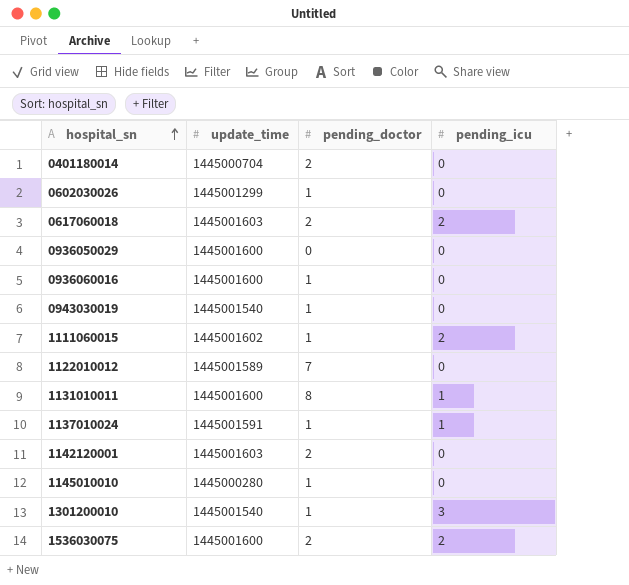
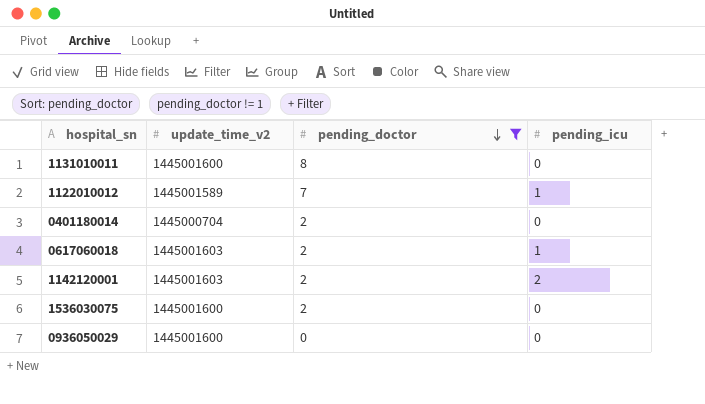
filter: none -> pending_doctor != 1
row order: hospital_sn ascending -> pending_doctor descending
column name: update_time -> update_time_v2
1131010011 | pending_icu: 1 -> 0
1122010012 | pending_icu: 0 -> 1
0617060018 | pending_icu: 2 -> 1
1142120001 | pending_icu: 0 -> 2
1536030075 | pending_icu: 2 -> 0

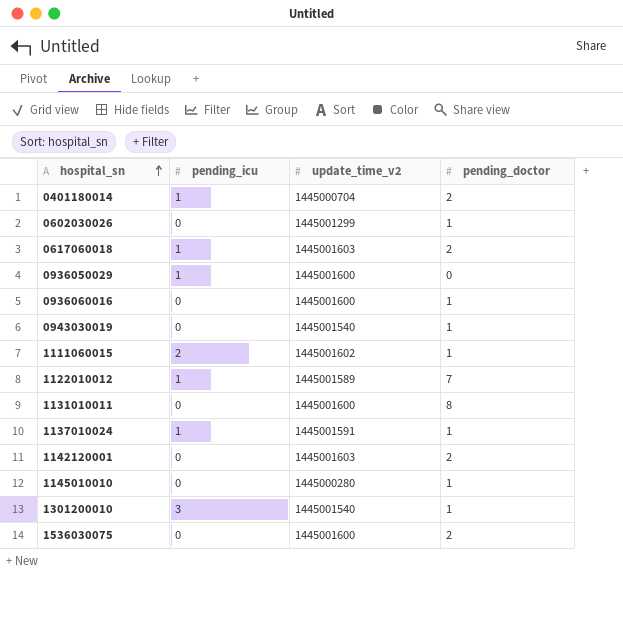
filter: pending_doctor != 1 -> none
row order: pending_doctor descending -> hospital_sn ascending
column pending_icu | position: 4 -> 2
0401180014 | pending_icu: 0 -> 1
0936050029 | pending_icu: 0 -> 1
1142120001 | pending_icu: 2 -> 0

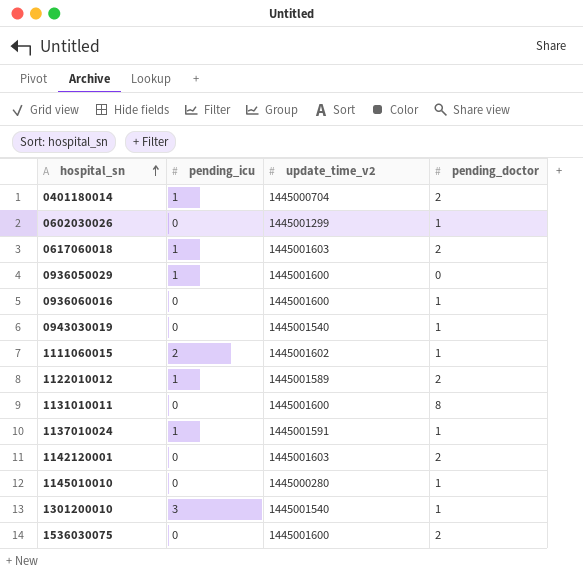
1122010012 | pending_doctor: 7 -> 2

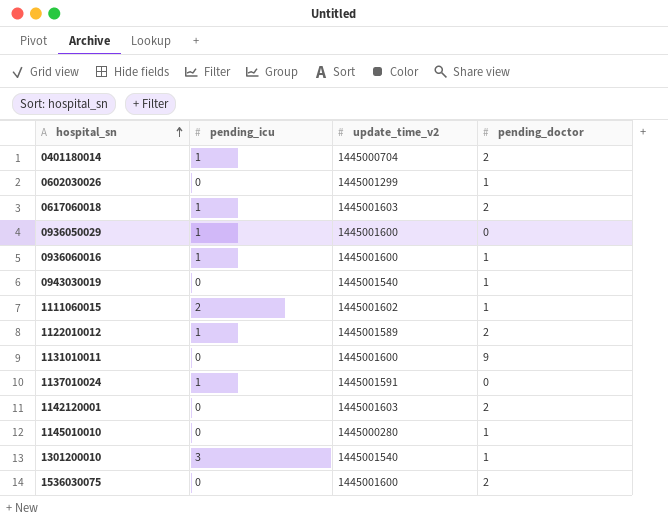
0936060016 | pending_icu: 0 -> 1
1131010011 | pending_doctor: 8 -> 9
1137010024 | pending_doctor: 1 -> 0

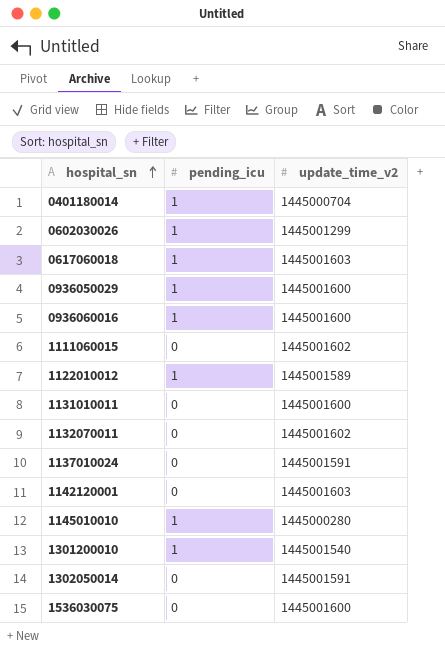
column pending_doctor | position: 4 -> none
row 0943030019: 0 | 1445001540 | 1 -> none
0602030026 | pending_icu: 0 -> 1
1111060015 | pending_icu: 2 -> 0
row 1132070011: none -> 0 | 1445001602
1137010024 | pending_icu: 1 -> 0
1145010010 | pending_icu: 0 -> 1
1301200010 | pending_icu: 3 -> 1
row 1302050014: none -> 0 | 1445001591

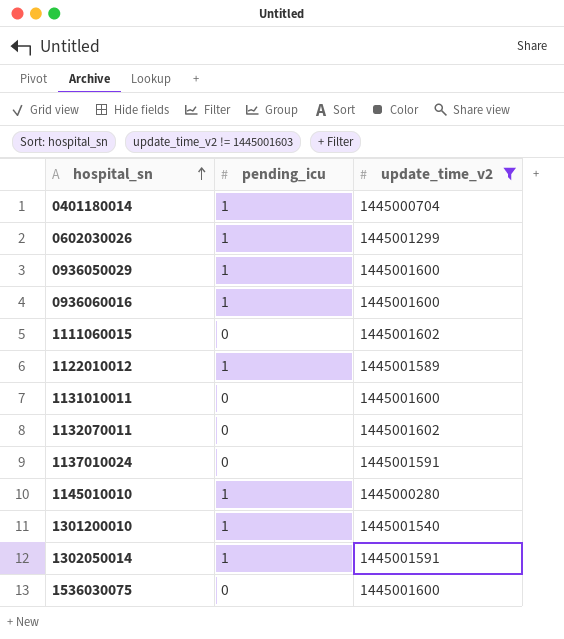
filter: none -> update_time_v2 != 1445001603
1302050014 | pending_icu: 0 -> 1

